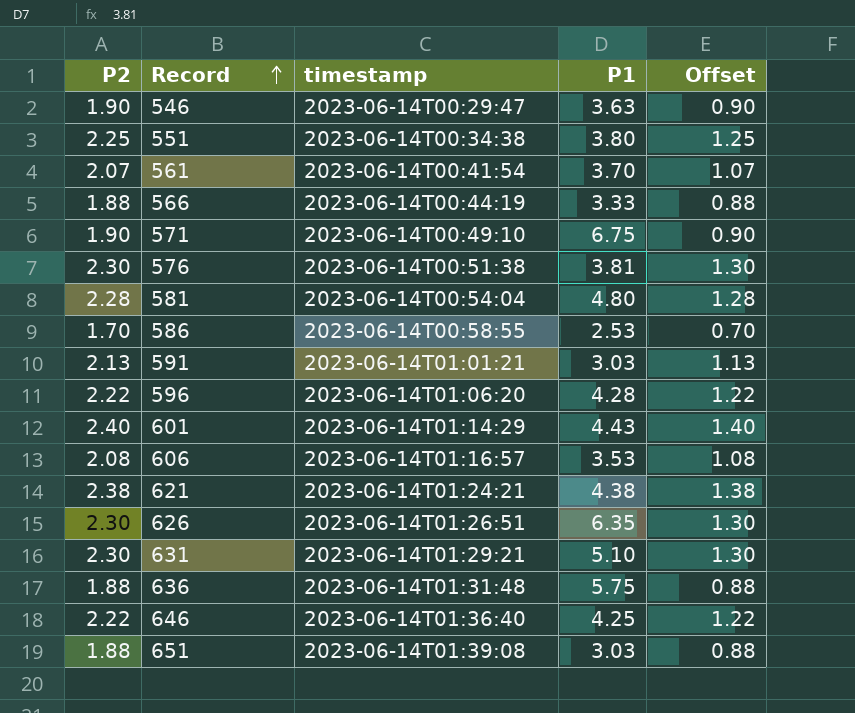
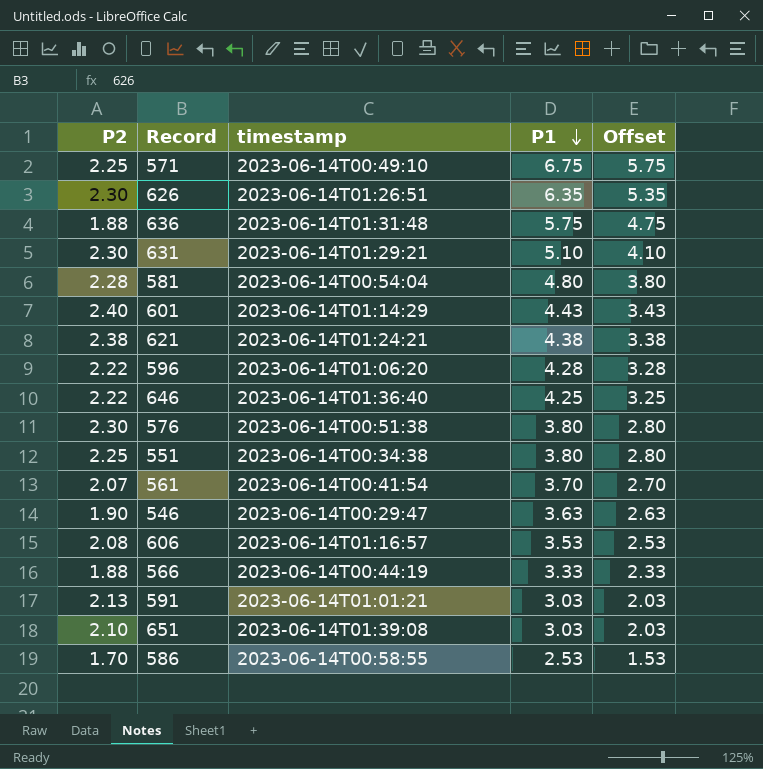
row order: Record ascending -> P1 descending
column Offset | formula: [P2] - 1 -> [P1] - 1
571 | P2: 1.90 -> 2.25
576 | P1: 3.81 -> 3.80
651 | P2: 1.88 -> 2.10

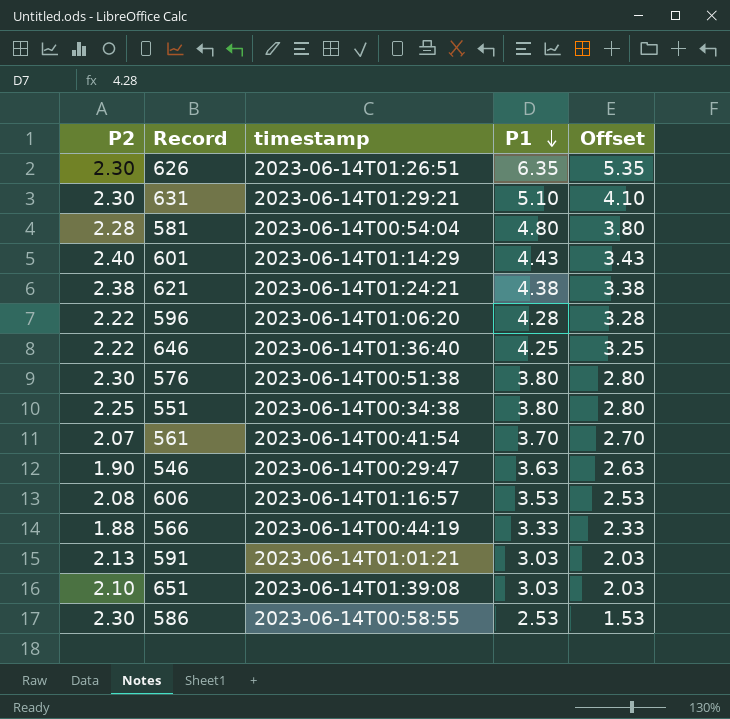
row 571: 2.25 | 2023-06-14T00:49:10 | 6.75 | 5.75 -> none
row 636: 1.88 | 2023-06-14T01:31:48 | 5.75 | 4.75 -> none
586 | P2: 1.70 -> 2.30

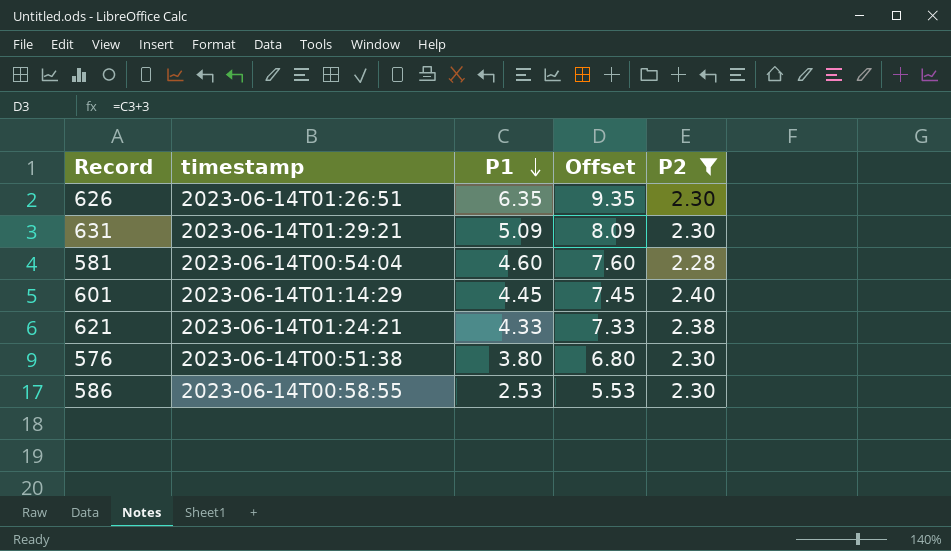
filter: none -> P2 >= 2.28
column Offset | formula: [P1] - 1 -> [P1] + 3
column P2 | position: 1 -> 5
631 | P1: 5.10 -> 5.09
581 | P1: 4.80 -> 4.60
601 | P1: 4.43 -> 4.45
621 | P1: 4.38 -> 4.33

